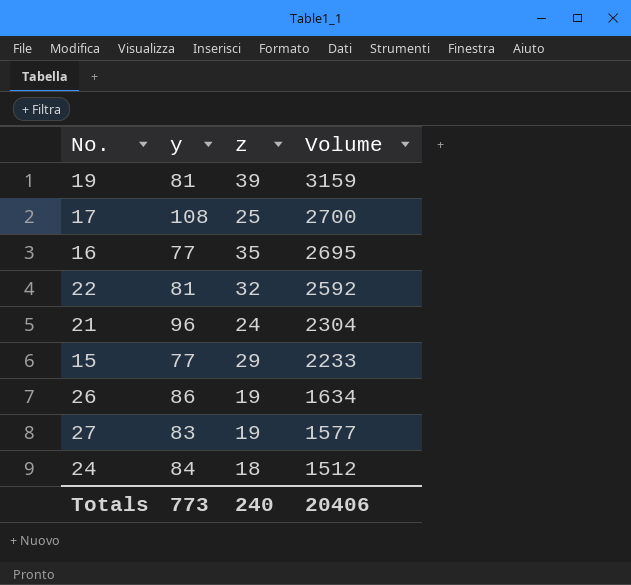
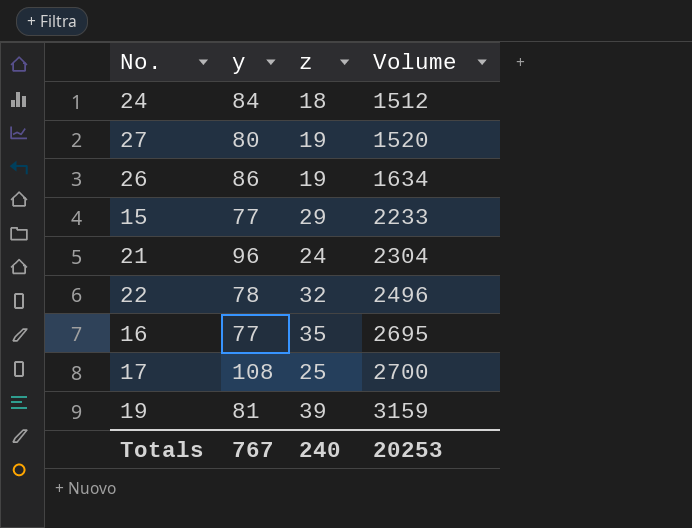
row order: Volume descending -> Volume ascending
27 | y: 83 -> 80
27 | Volume: 1577 -> 1520
22 | y: 81 -> 78
22 | Volume: 2592 -> 2496
Totals | y: 773 -> 767
Totals | Volume: 20406 -> 20253

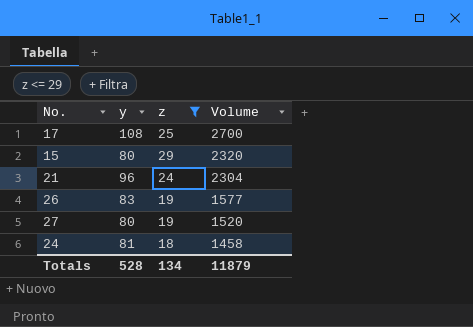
filter: none -> z <= 29
row order: Volume ascending -> Volume descending
15 | y: 77 -> 80
15 | Volume: 2233 -> 2320
26 | y: 86 -> 83
26 | Volume: 1634 -> 1577
24 | y: 84 -> 81
24 | Volume: 1512 -> 1458
Totals | y: 767 -> 528
Totals | z: 240 -> 134
Totals | Volume: 20253 -> 11879

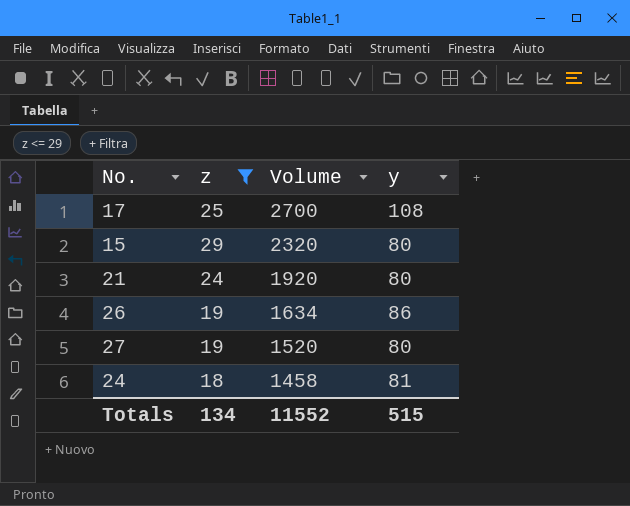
column y | position: 2 -> 4
21 | Volume: 2304 -> 1920
21 | y: 96 -> 80
26 | Volume: 1577 -> 1634
26 | y: 83 -> 86
Totals | Volume: 11879 -> 11552
Totals | y: 528 -> 515

